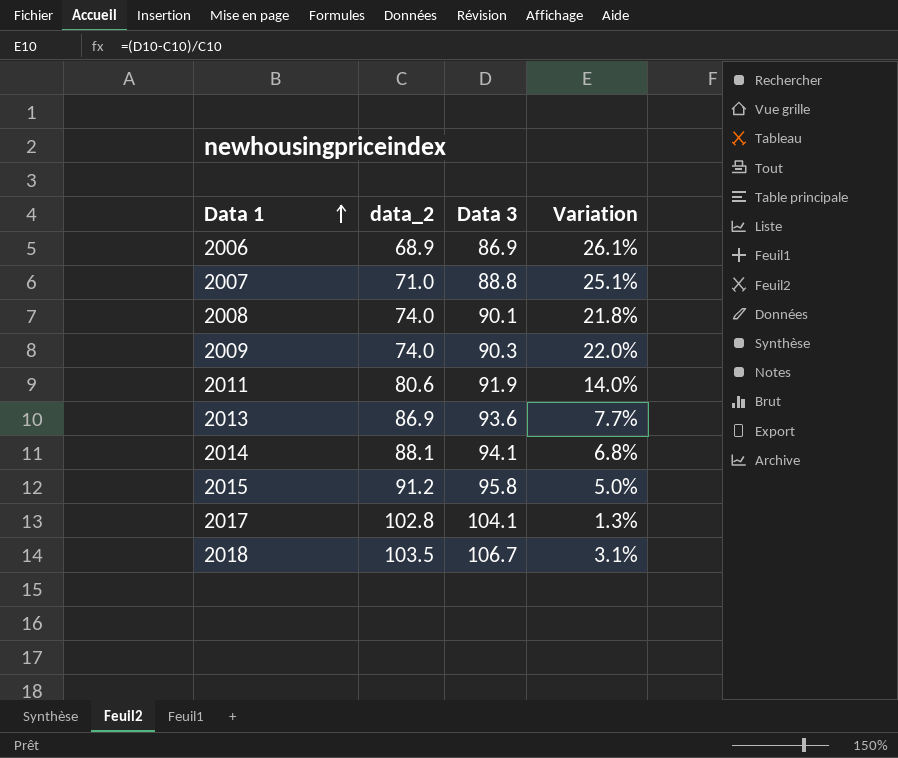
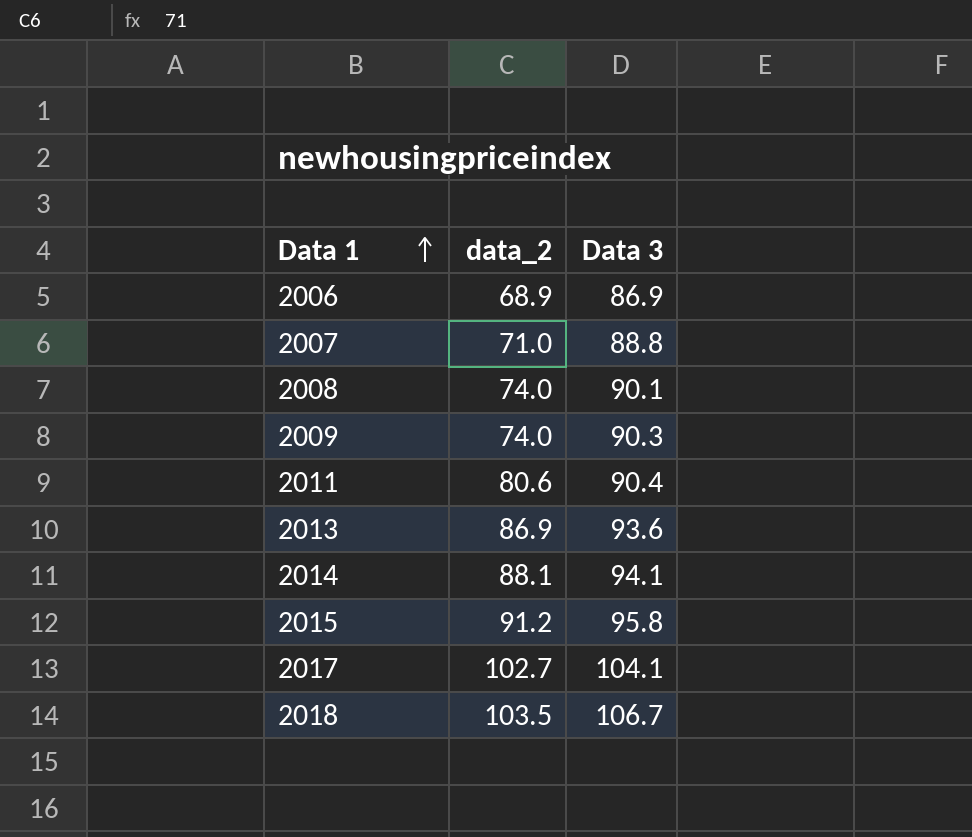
column Variation | formula: ([Data 3] - [data_2]) / [data_2] -> none
2011 | Data 3: 91.9 -> 90.4
2017 | data_2: 102.8 -> 102.7

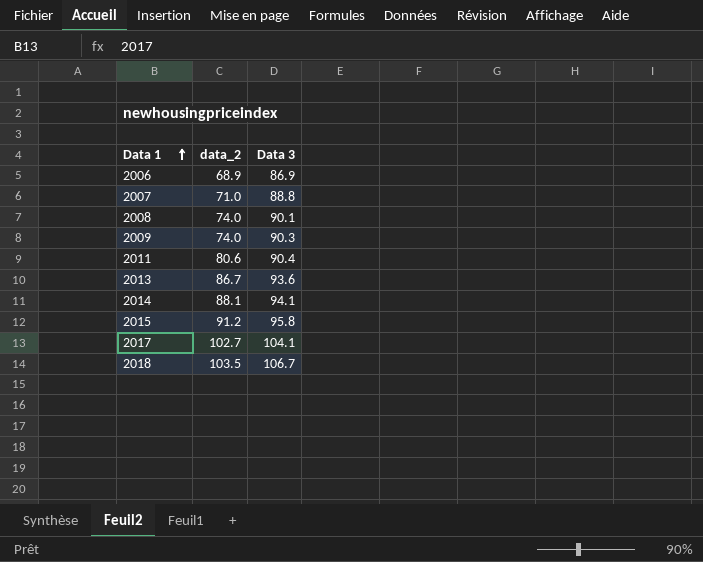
2013 | data_2: 86.9 -> 86.7

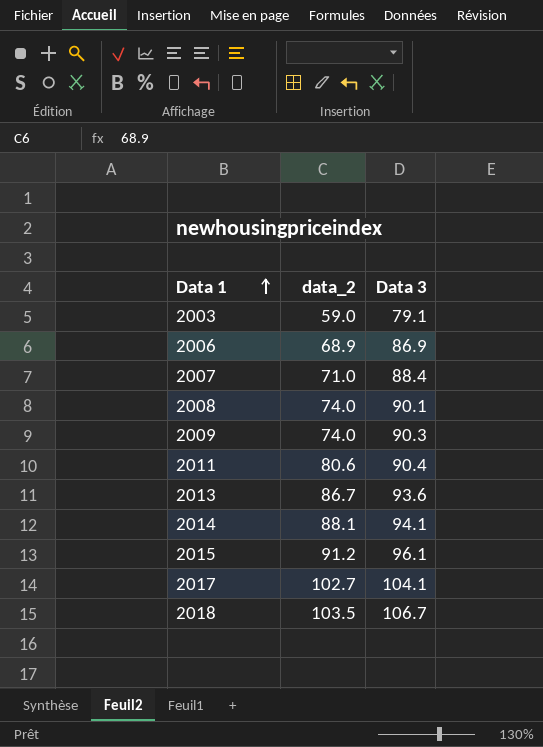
row 2003: none -> 59.0 | 79.1
2007 | Data 3: 88.8 -> 88.4
2015 | Data 3: 95.8 -> 96.1

